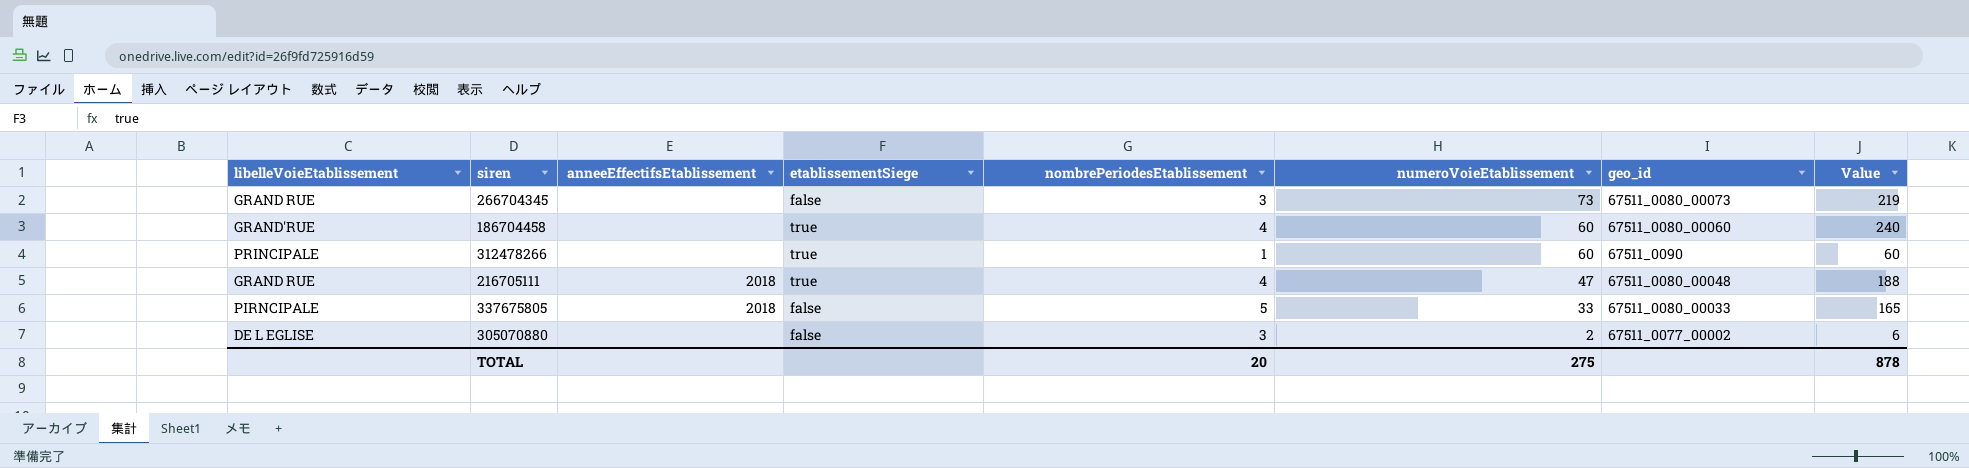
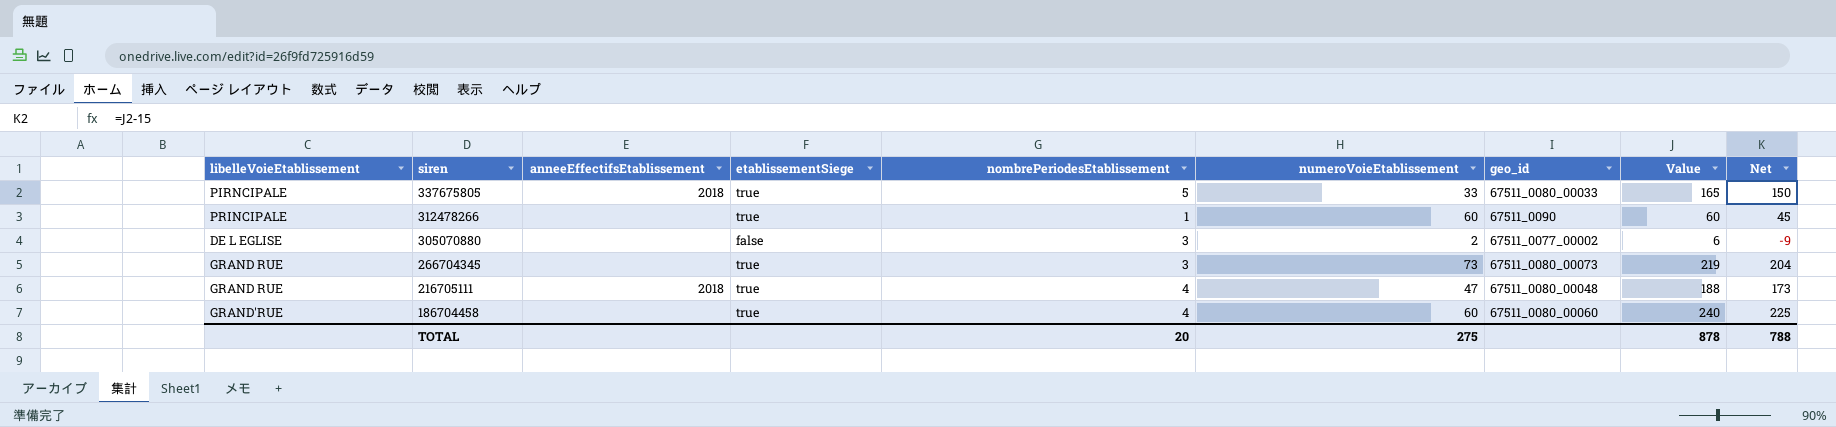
row order: numeroVoieEtablissement descending -> siren descending
column Net | formula: none -> [Value] - 15
337675805 | etablissementSiege: false -> true
266704345 | etablissementSiege: false -> true

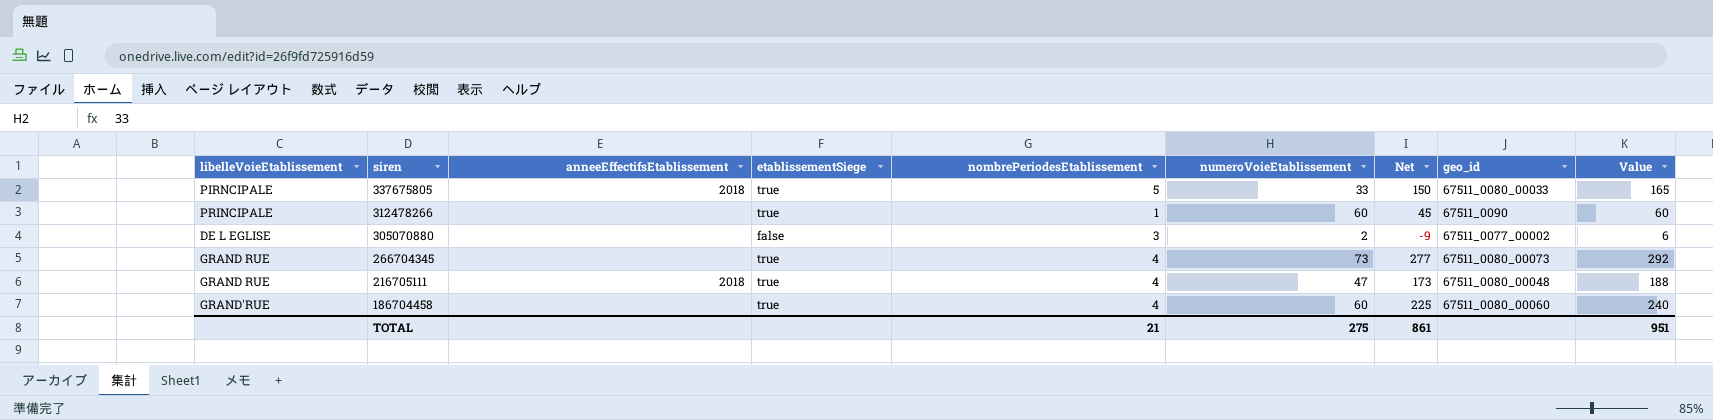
column Net | position: 9 -> 7
266704345 | nombrePeriodesEtablissement: 3 -> 4
266704345 | Net: 204 -> 277
266704345 | Value: 219 -> 292
TOTAL | nombrePeriodesEtablissement: 20 -> 21
TOTAL | Net: 788 -> 861
TOTAL | Value: 878 -> 951

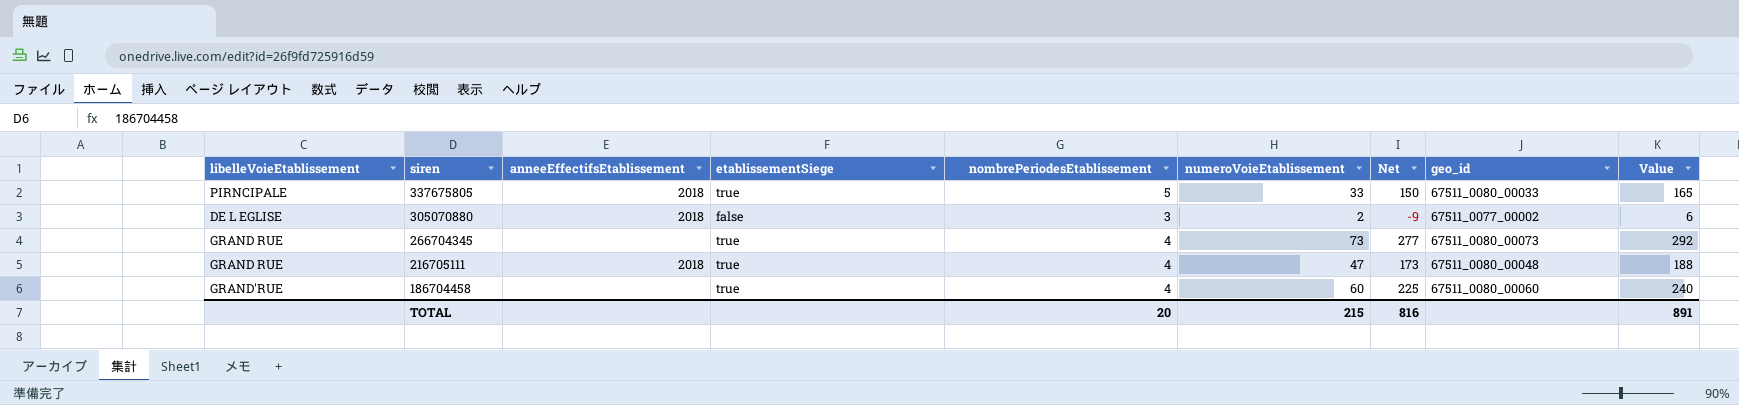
row 312478266: PRINCIPALE | none | true | 1 | 60 | 45 | 67511_0090 | 60 -> none
305070880 | anneeEffectifsEtablissement: none -> 2018
TOTAL | nombrePeriodesEtablissement: 21 -> 20
TOTAL | numeroVoieEtablissement: 275 -> 215
TOTAL | Net: 861 -> 816
TOTAL | Value: 951 -> 891

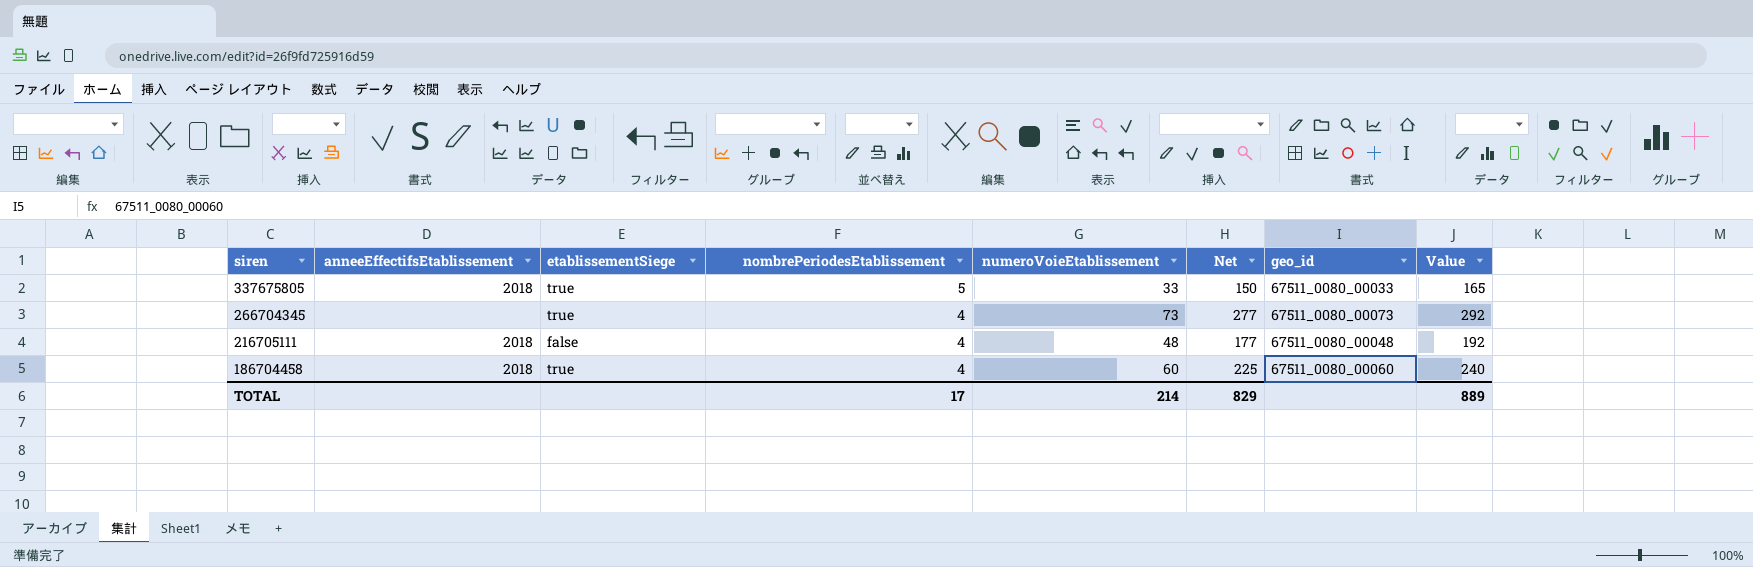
column libelleVoieEtablissement | position: 1 -> none
row 305070880: DE L EGLISE | 2018 | false | 3 | 2 | -9 | 67511_0077_00002 | 6 -> none
216705111 | etablissementSiege: true -> false
216705111 | numeroVoieEtablissement: 47 -> 48
216705111 | Net: 173 -> 177
216705111 | Value: 188 -> 192
186704458 | anneeEffectifsEtablissement: none -> 2018
TOTAL | nombrePeriodesEtablissement: 20 -> 17
TOTAL | numeroVoieEtablissement: 215 -> 214
TOTAL | Net: 816 -> 829
TOTAL | Value: 891 -> 889

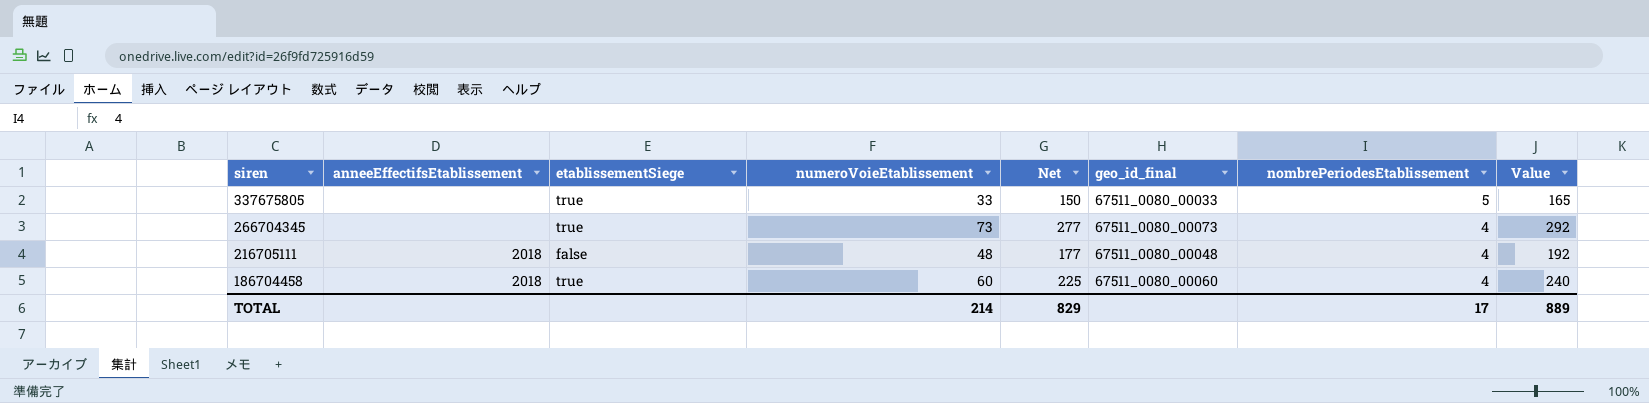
column name: geo_id -> geo_id_final
column nombrePeriodesEtablissement | position: 4 -> 7
337675805 | anneeEffectifsEtablissement: 2018 -> none

